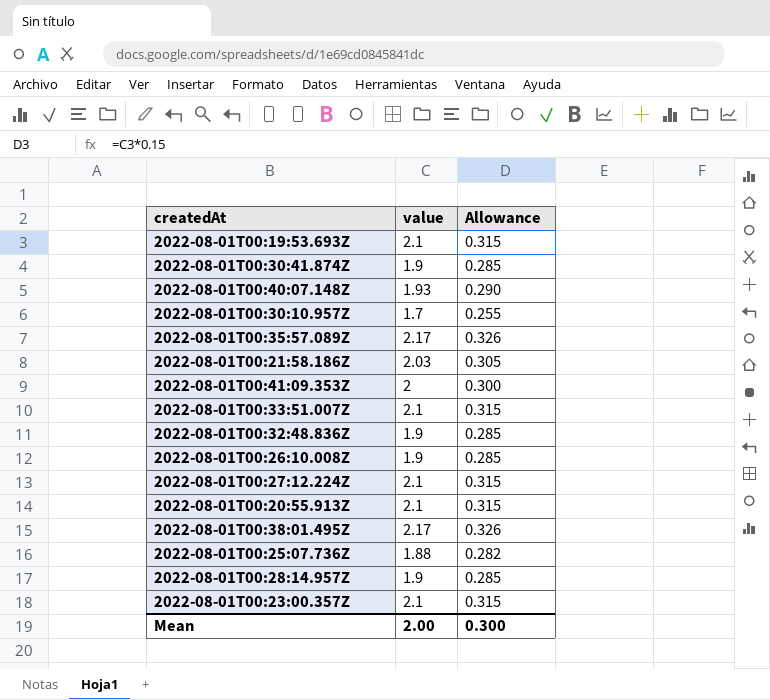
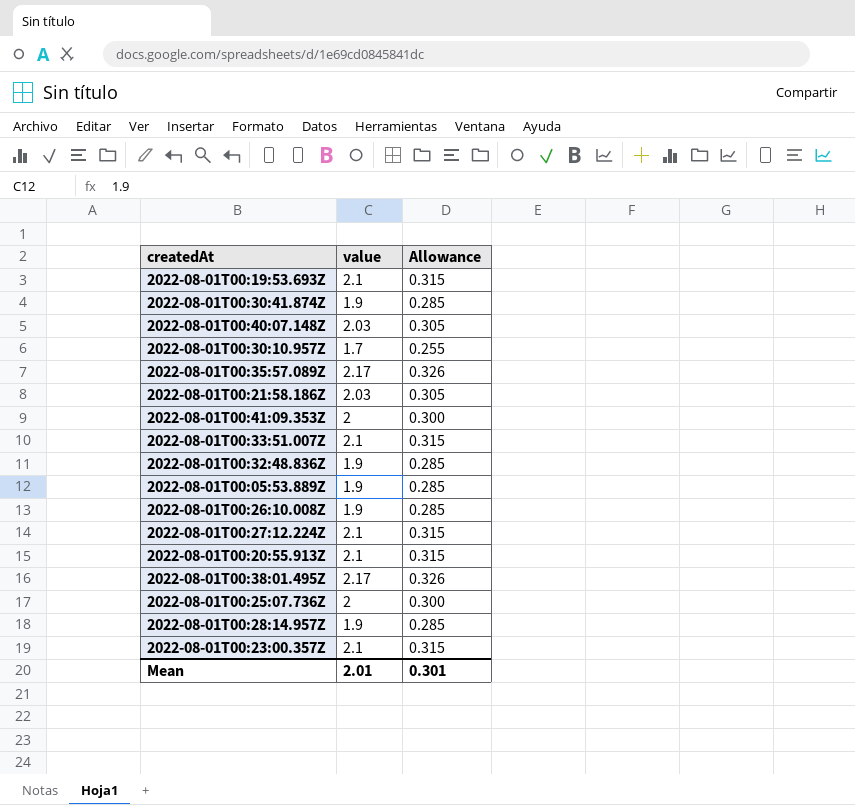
2022-08-01T00:40:07.148Z | value: 1.93 -> 2.03
2022-08-01T00:40:07.148Z | Allowance: 0.290 -> 0.305
row 2022-08-01T00:05:53.889Z: none -> 1.9 | 0.285
2022-08-01T00:25:07.736Z | value: 1.88 -> 2
2022-08-01T00:25:07.736Z | Allowance: 0.282 -> 0.300
Mean | value: 2.00 -> 2.01
Mean | Allowance: 0.300 -> 0.301

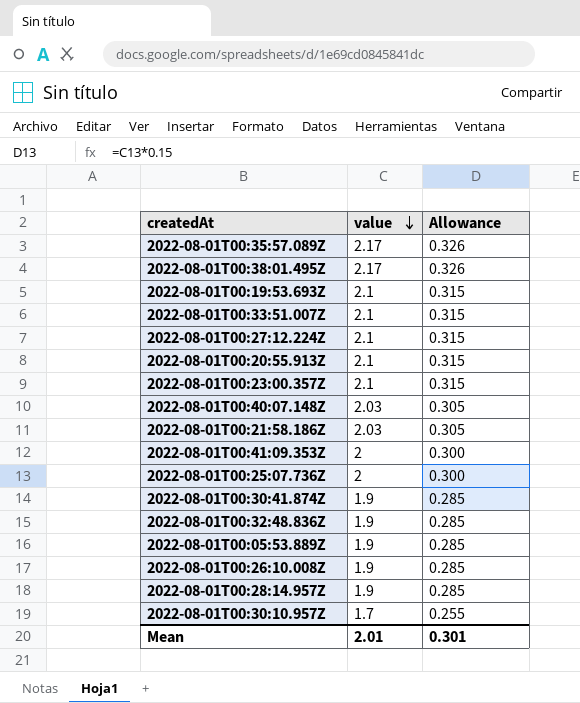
row order: none -> value descending

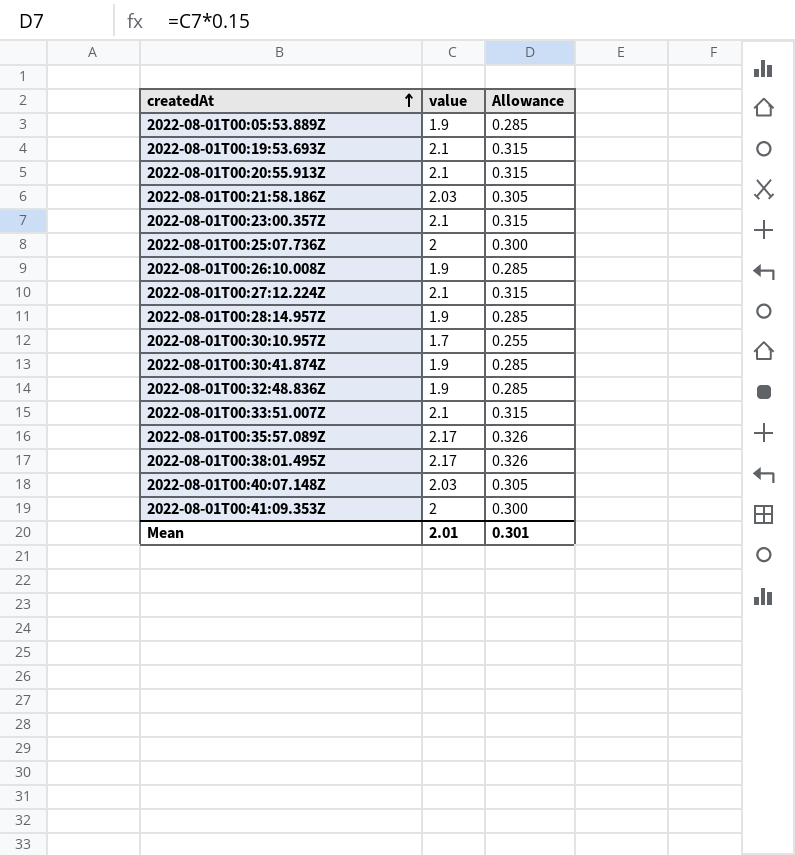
row order: value descending -> createdAt ascending

